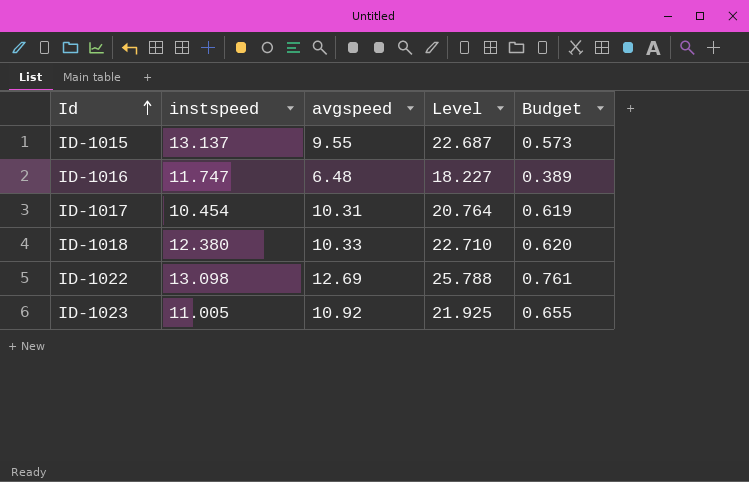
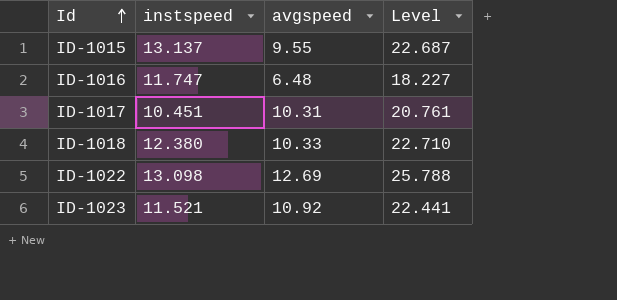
column Budget | formula: [avgspeed] * 0.06 -> none
ID-1017 | instspeed: 10.454 -> 10.451
ID-1017 | Level: 20.764 -> 20.761
ID-1023 | instspeed: 11.005 -> 11.521
ID-1023 | Level: 21.925 -> 22.441

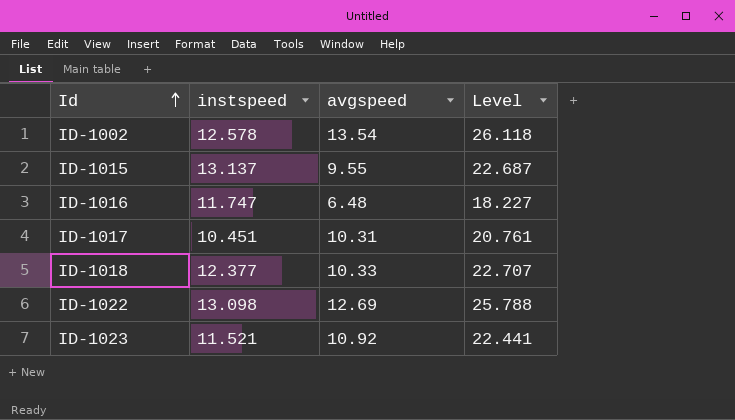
row ID-1002: none -> 12.578 | 13.54 | 26.118
ID-1018 | instspeed: 12.380 -> 12.377
ID-1018 | Level: 22.710 -> 22.707

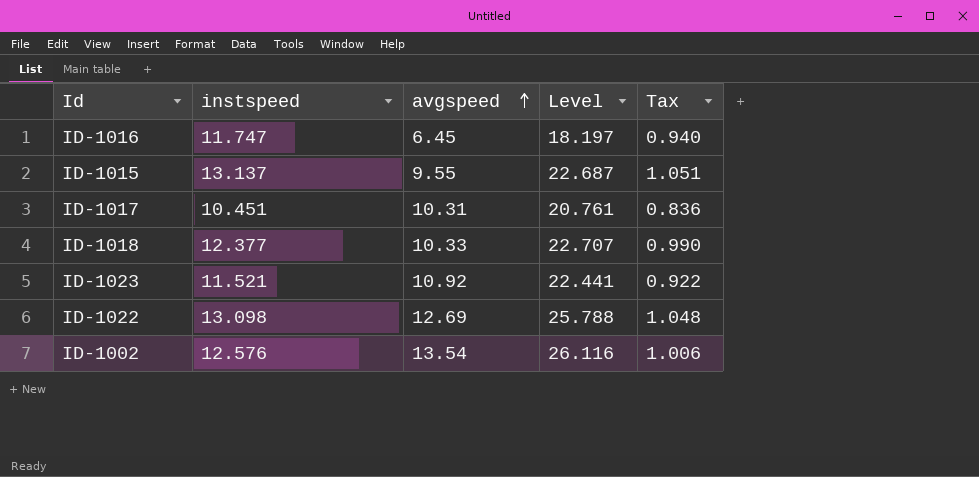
row order: Id ascending -> avgspeed ascending
column Tax | formula: none -> [instspeed] * 0.08
ID-1016 | avgspeed: 6.48 -> 6.45
ID-1016 | Level: 18.227 -> 18.197
ID-1002 | instspeed: 12.578 -> 12.576
ID-1002 | Level: 26.118 -> 26.116

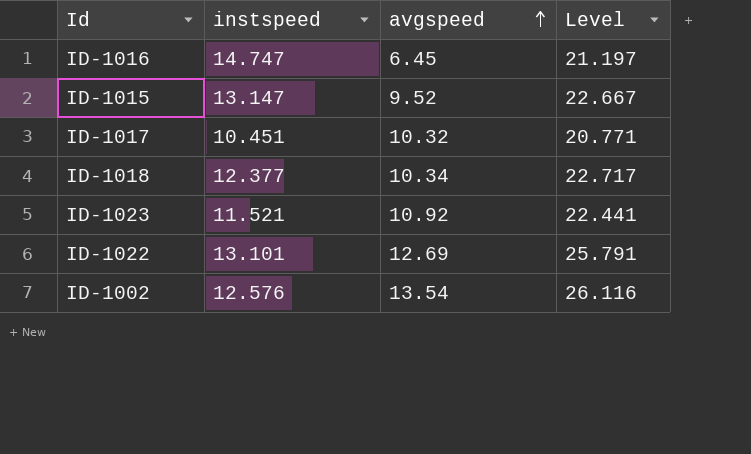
column Tax | formula: [instspeed] * 0.08 -> none
ID-1016 | instspeed: 11.747 -> 14.747
ID-1016 | Level: 18.197 -> 21.197
ID-1015 | instspeed: 13.137 -> 13.147
ID-1015 | avgspeed: 9.55 -> 9.52
ID-1015 | Level: 22.687 -> 22.667
ID-1017 | avgspeed: 10.31 -> 10.32
ID-1017 | Level: 20.761 -> 20.771
ID-1018 | avgspeed: 10.33 -> 10.34
ID-1018 | Level: 22.707 -> 22.717
ID-1022 | instspeed: 13.098 -> 13.101
ID-1022 | Level: 25.788 -> 25.791

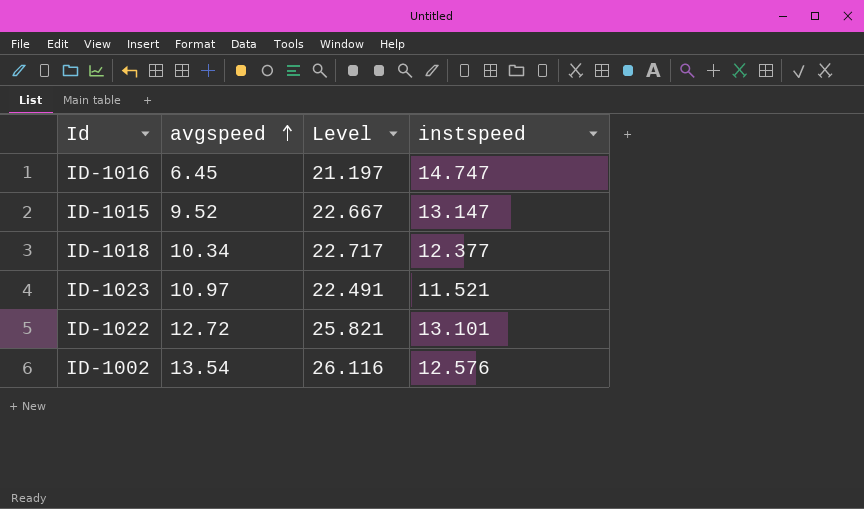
column instspeed | position: 2 -> 4
row ID-1017: 10.451 | 10.32 | 20.771 -> none
ID-1023 | avgspeed: 10.92 -> 10.97
ID-1023 | Level: 22.441 -> 22.491
ID-1022 | avgspeed: 12.69 -> 12.72
ID-1022 | Level: 25.791 -> 25.821

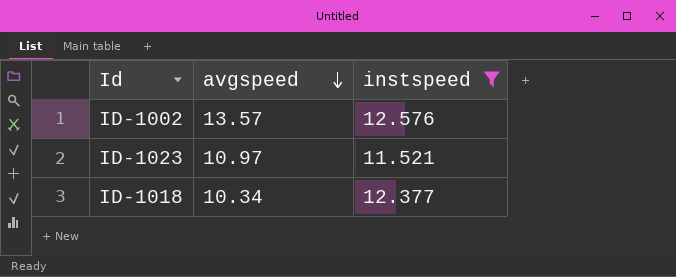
filter: none -> instspeed <= 12.576
row order: avgspeed ascending -> avgspeed descending
column Level | formula: [avgspeed] + [instspeed] -> none
ID-1002 | avgspeed: 13.54 -> 13.57

